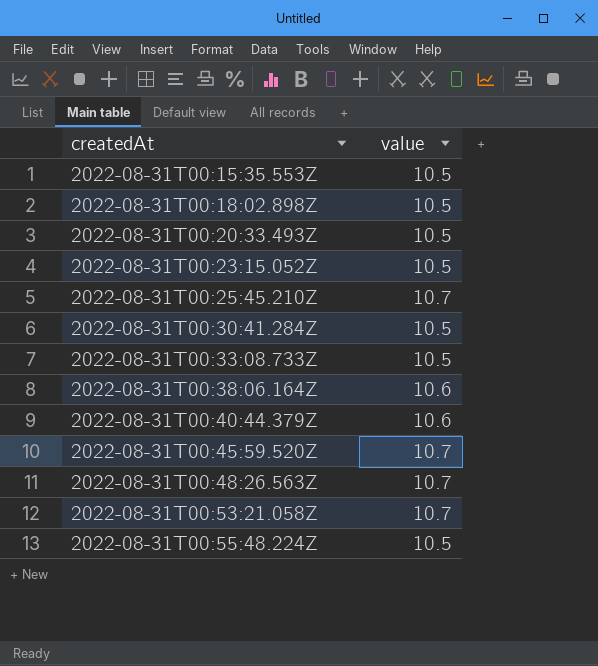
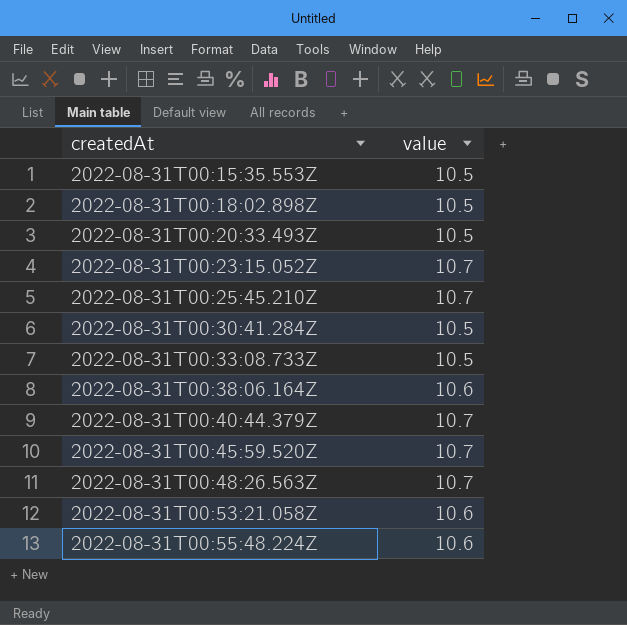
2022-08-31T00:23:15.052Z | value: 10.5 -> 10.7
2022-08-31T00:40:44.379Z | value: 10.6 -> 10.7
2022-08-31T00:53:21.058Z | value: 10.7 -> 10.6
2022-08-31T00:55:48.224Z | value: 10.5 -> 10.6

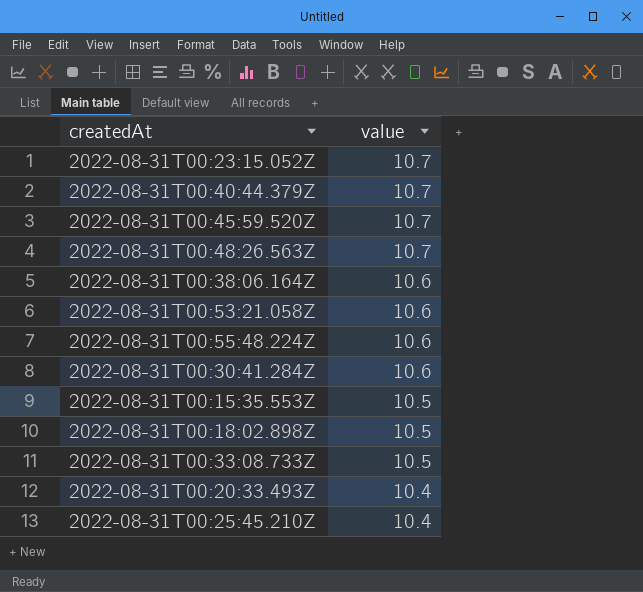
row order: createdAt ascending -> value descending
2022-08-31T00:30:41.284Z | value: 10.5 -> 10.6
2022-08-31T00:20:33.493Z | value: 10.5 -> 10.4
2022-08-31T00:25:45.210Z | value: 10.7 -> 10.4

